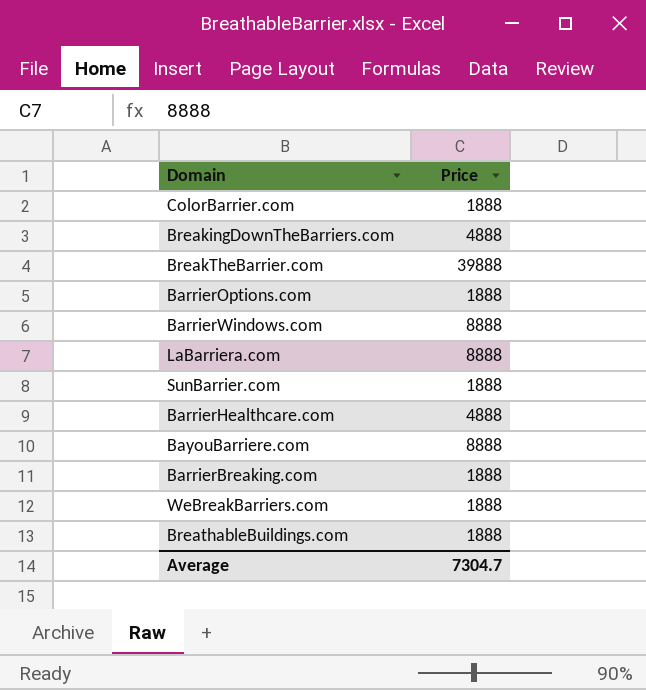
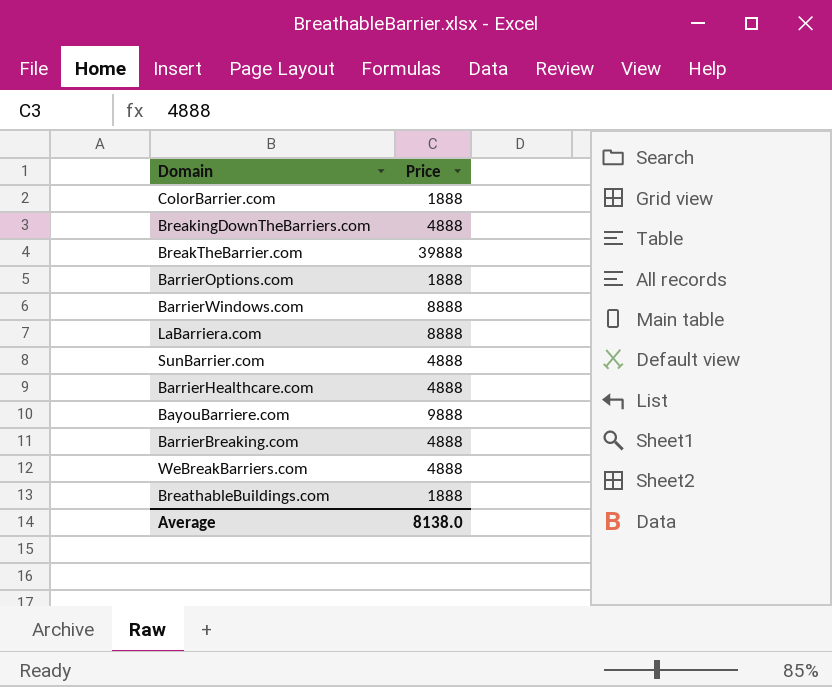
SunBarrier.com | Price: 1888 -> 4888
BayouBarriere.com | Price: 8888 -> 9888
BarrierBreaking.com | Price: 1888 -> 4888
WeBreakBarriers.com | Price: 1888 -> 4888
Average | Price: 7304.7 -> 8138.0

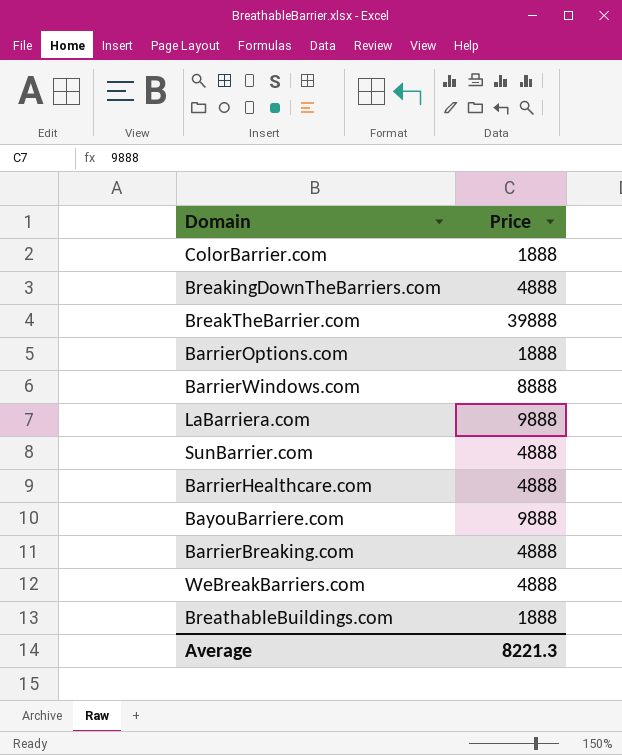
LaBarriera.com | Price: 8888 -> 9888
Average | Price: 8138.0 -> 8221.3

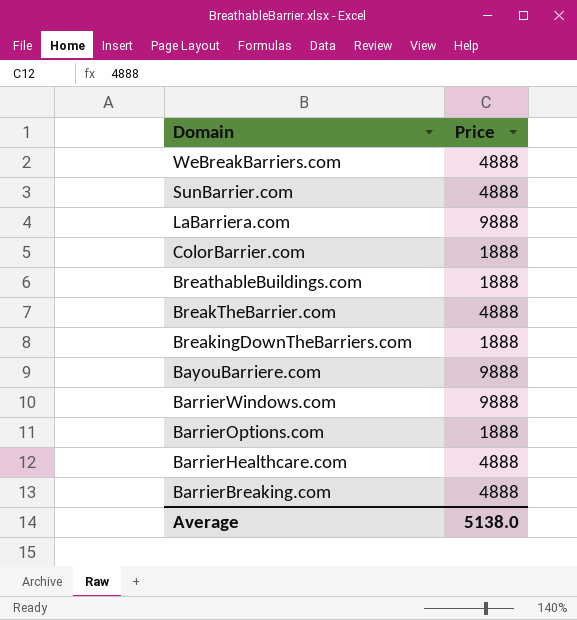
row order: none -> Domain descending
BreakTheBarrier.com | Price: 39888 -> 4888
BreakingDownTheBarriers.com | Price: 4888 -> 1888
BarrierWindows.com | Price: 8888 -> 9888
Average | Price: 8221.3 -> 5138.0

